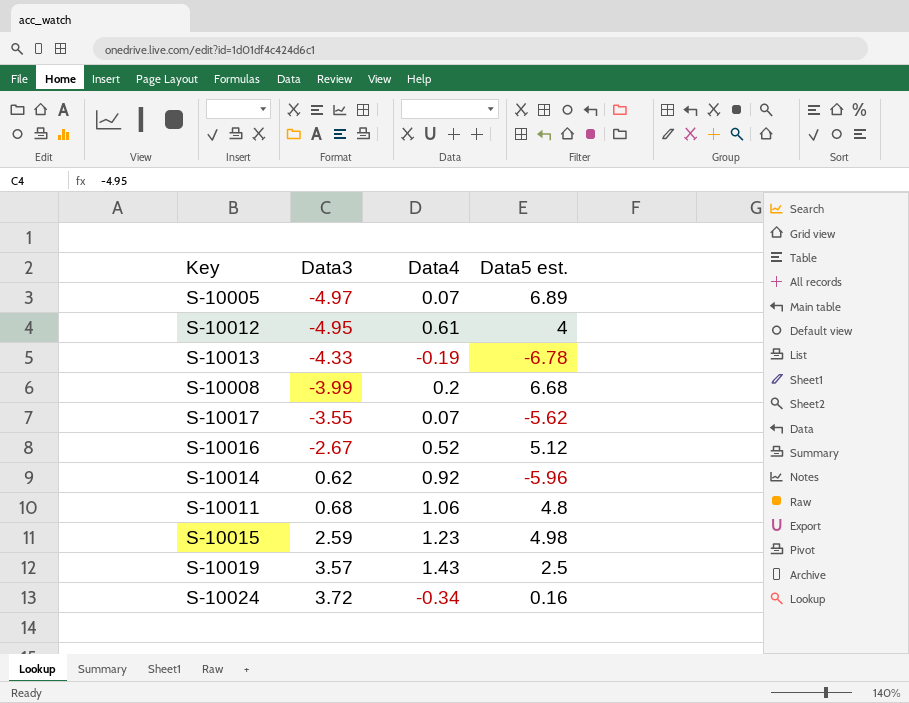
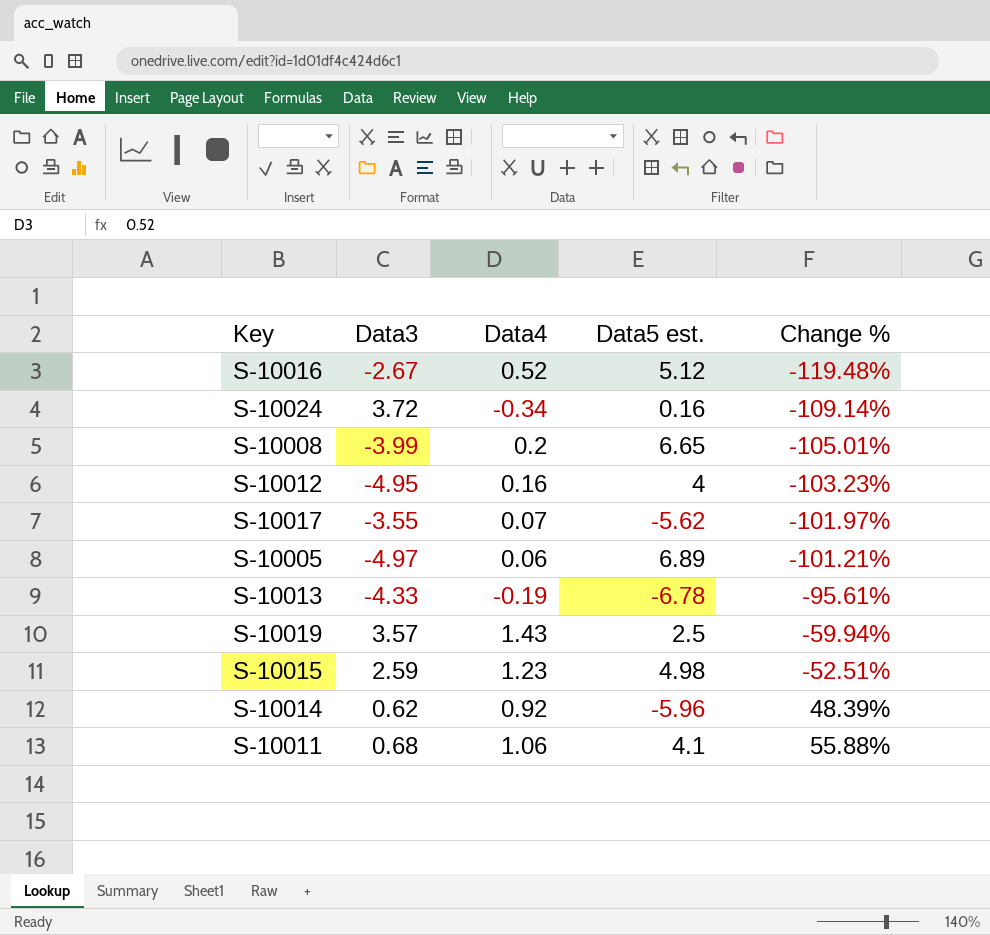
row order: Data3 ascending -> Change % ascending
column Change % | formula: none -> ([Data4] - [Data3]) / [Data3]
S-10008 | Data5 est.: 6.68 -> 6.65
S-10012 | Data4: 0.61 -> 0.16
S-10005 | Data4: 0.07 -> 0.06
S-10011 | Data5 est.: 4.8 -> 4.1

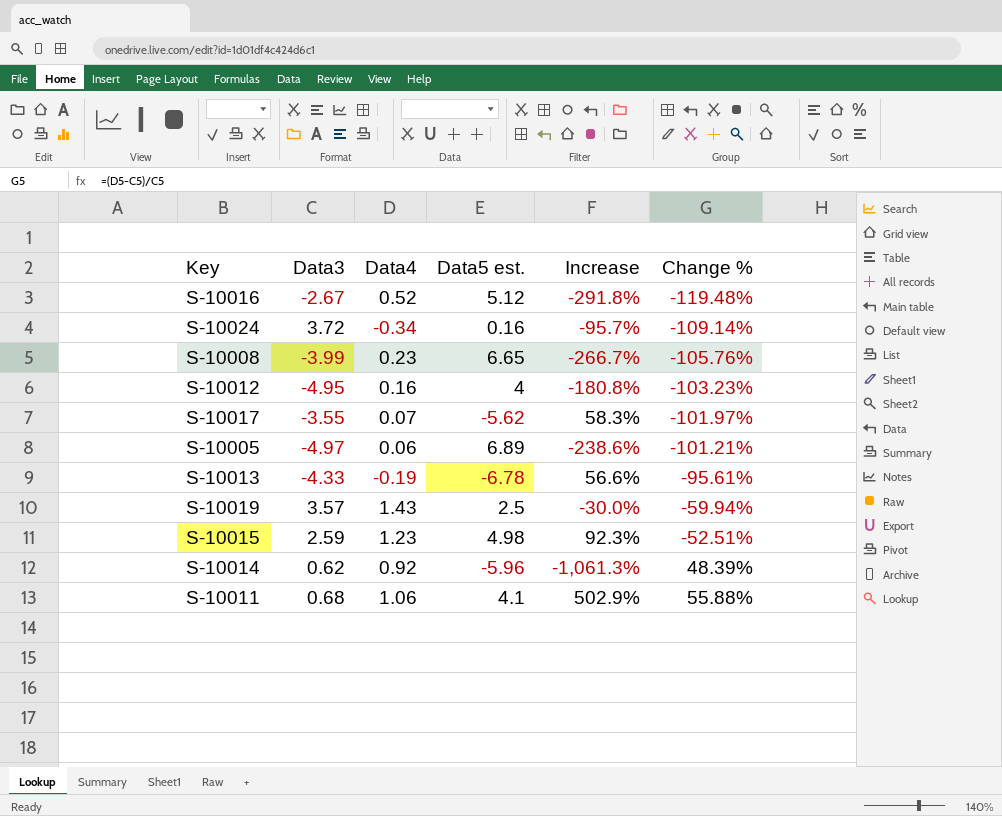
column Increase | formula: none -> ([Data5 est.] - [Data3]) / [Data3]
S-10008 | Data4: 0.2 -> 0.23
S-10008 | Change %: -105.01% -> -105.76%

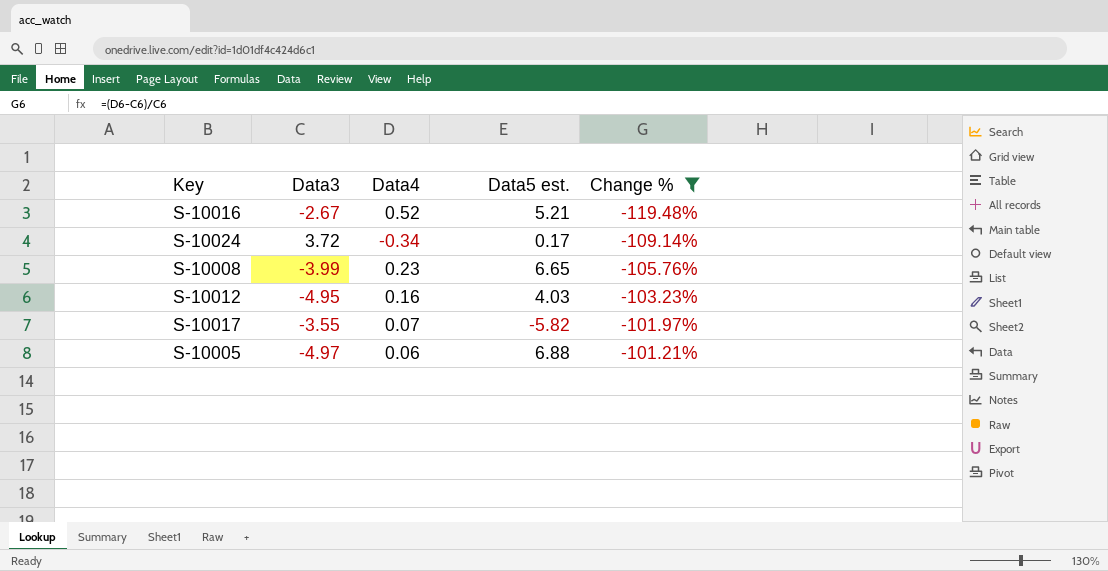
filter: none -> Change % <= -101.21%
column Increase | formula: ([Data5 est.] - [Data3]) / [Data3] -> none
S-10016 | Data5 est.: 5.12 -> 5.21
S-10024 | Data5 est.: 0.16 -> 0.17
S-10012 | Data5 est.: 4 -> 4.03
S-10017 | Data5 est.: -5.62 -> -5.82
S-10005 | Data5 est.: 6.89 -> 6.88

